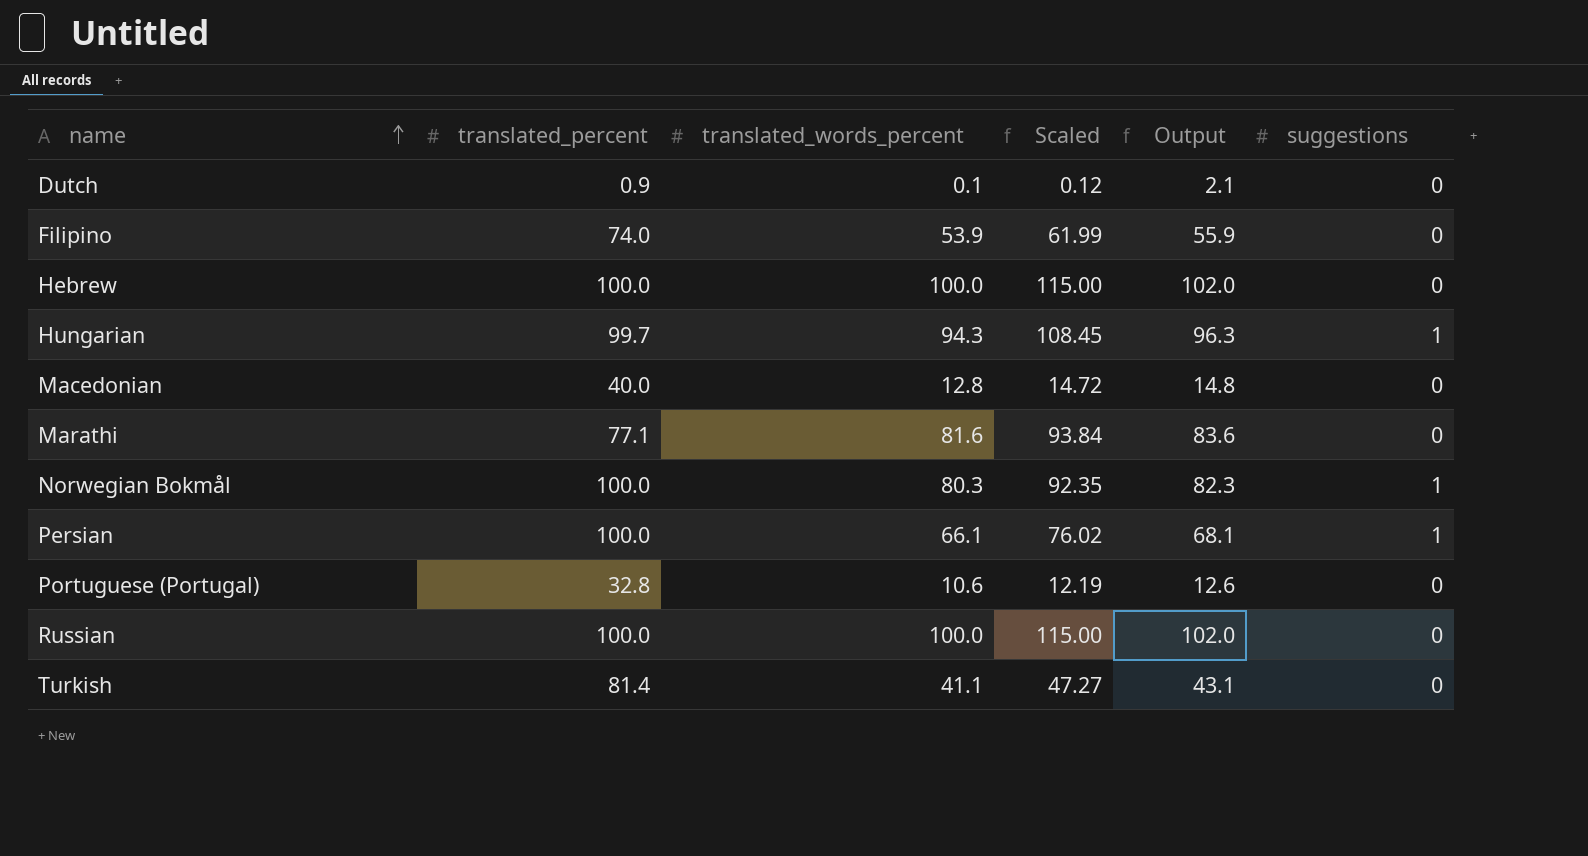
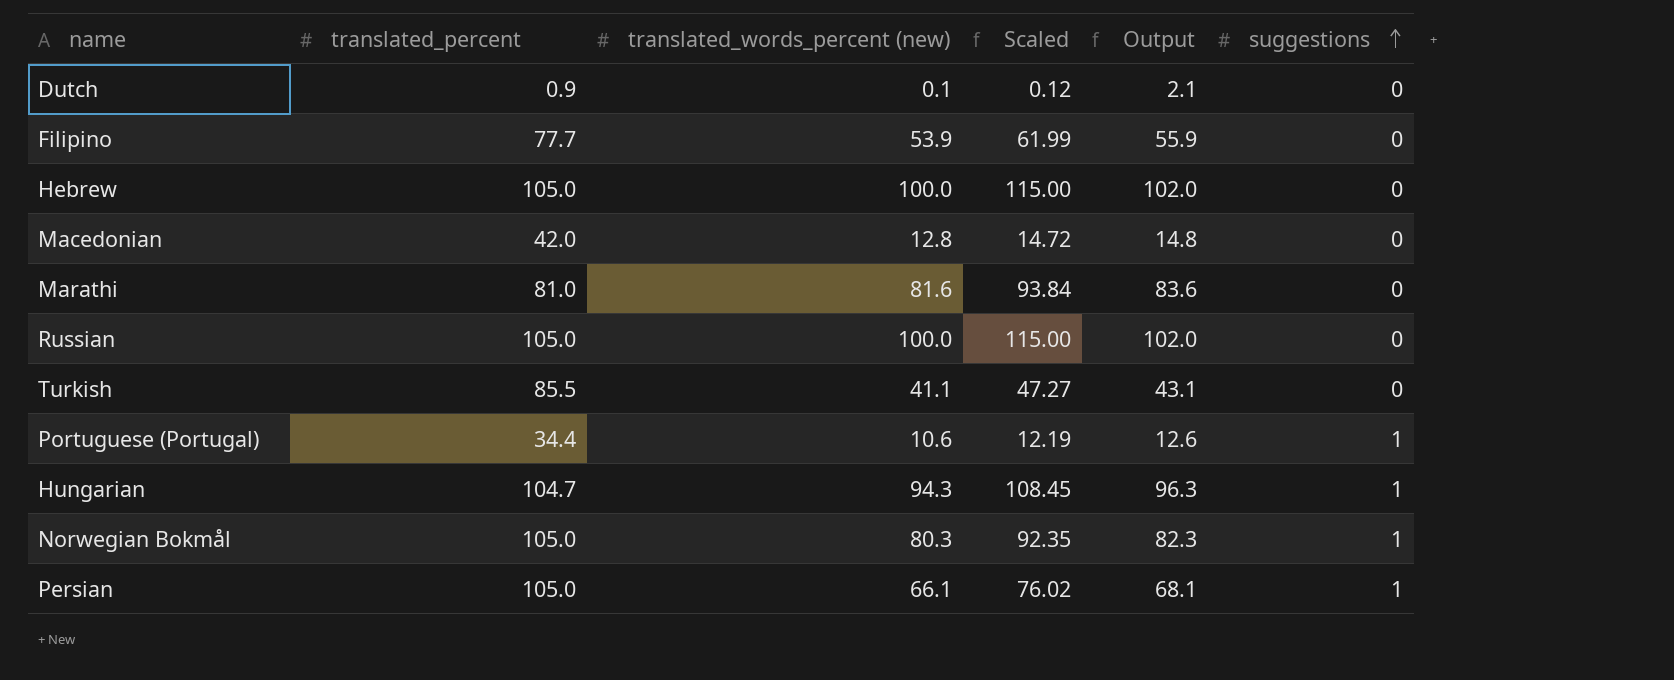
row order: name ascending -> suggestions ascending
column name: translated_words_percent -> translated_words_percent (new)
Filipino | translated_percent: 74.0 -> 77.7
Hebrew | translated_percent: 100.0 -> 105.0
Macedonian | translated_percent: 40.0 -> 42.0
Marathi | translated_percent: 77.1 -> 81.0
Russian | translated_percent: 100.0 -> 105.0
Turkish | translated_percent: 81.4 -> 85.5
Portuguese (Portugal) | translated_percent: 32.8 -> 34.4
Portuguese (Portugal) | suggestions: 0 -> 1
Hungarian | translated_percent: 99.7 -> 104.7
Norwegian Bokmål | translated_percent: 100.0 -> 105.0
Persian | translated_percent: 100.0 -> 105.0

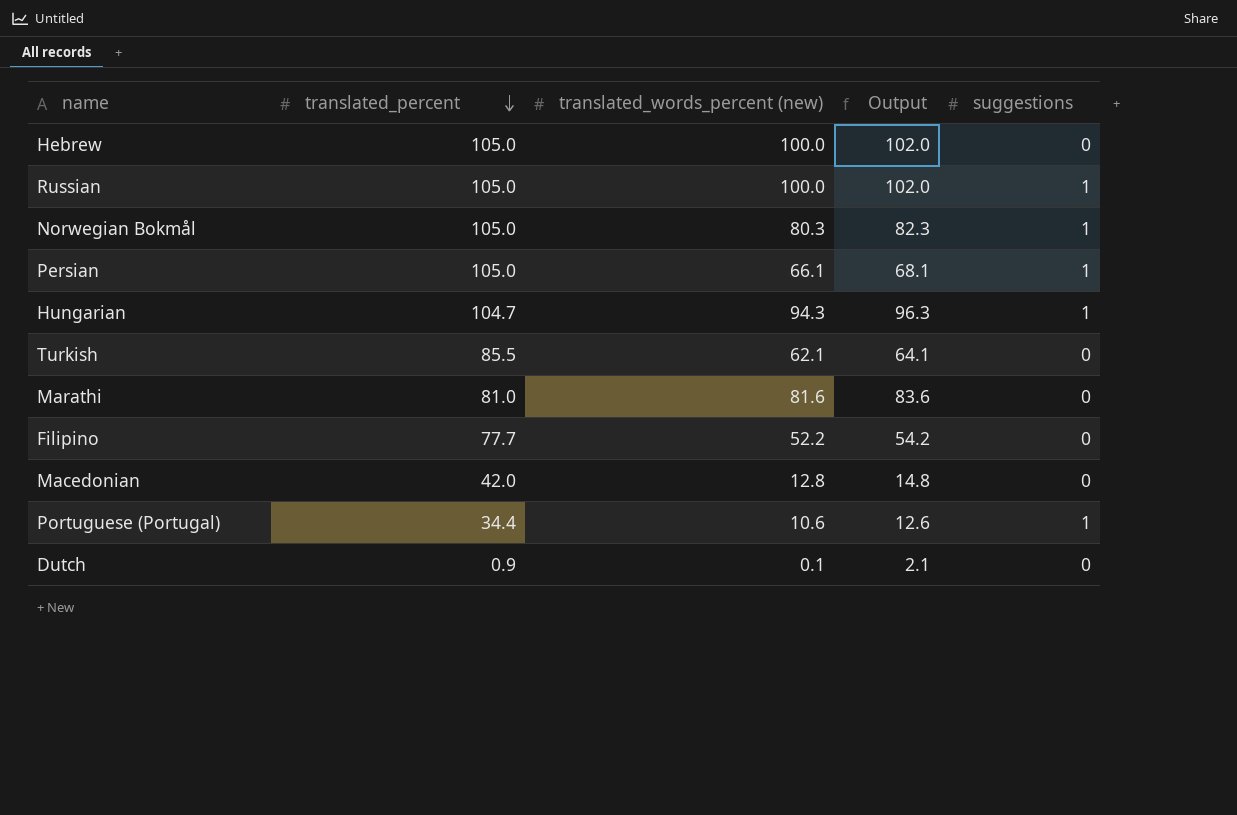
row order: suggestions ascending -> translated_percent descending
column Scaled | formula: [translated_words_percent (new)] * 1.15 -> none
Russian | suggestions: 0 -> 1
Turkish | translated_words_percent (new): 41.1 -> 62.1
Turkish | Output: 43.1 -> 64.1
Filipino | translated_words_percent (new): 53.9 -> 52.2
Filipino | Output: 55.9 -> 54.2

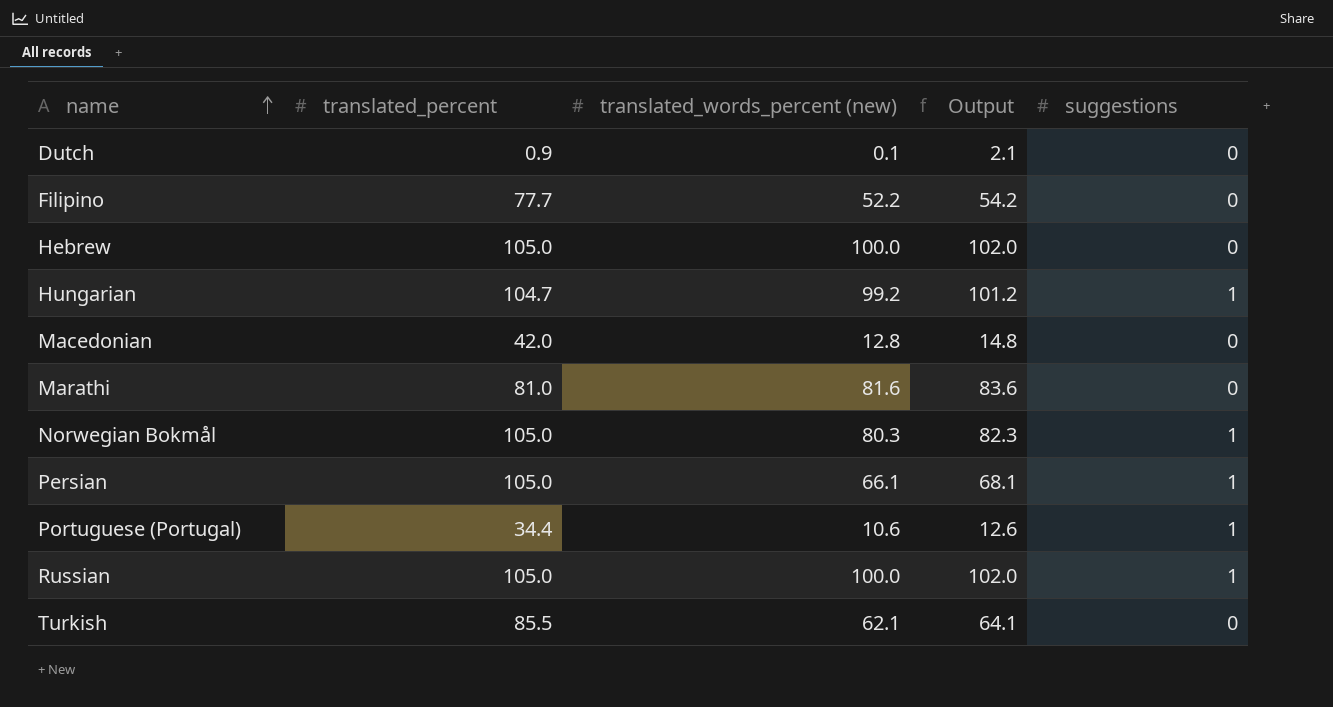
row order: translated_percent descending -> name ascending
Hungarian | translated_words_percent (new): 94.3 -> 99.2
Hungarian | Output: 96.3 -> 101.2

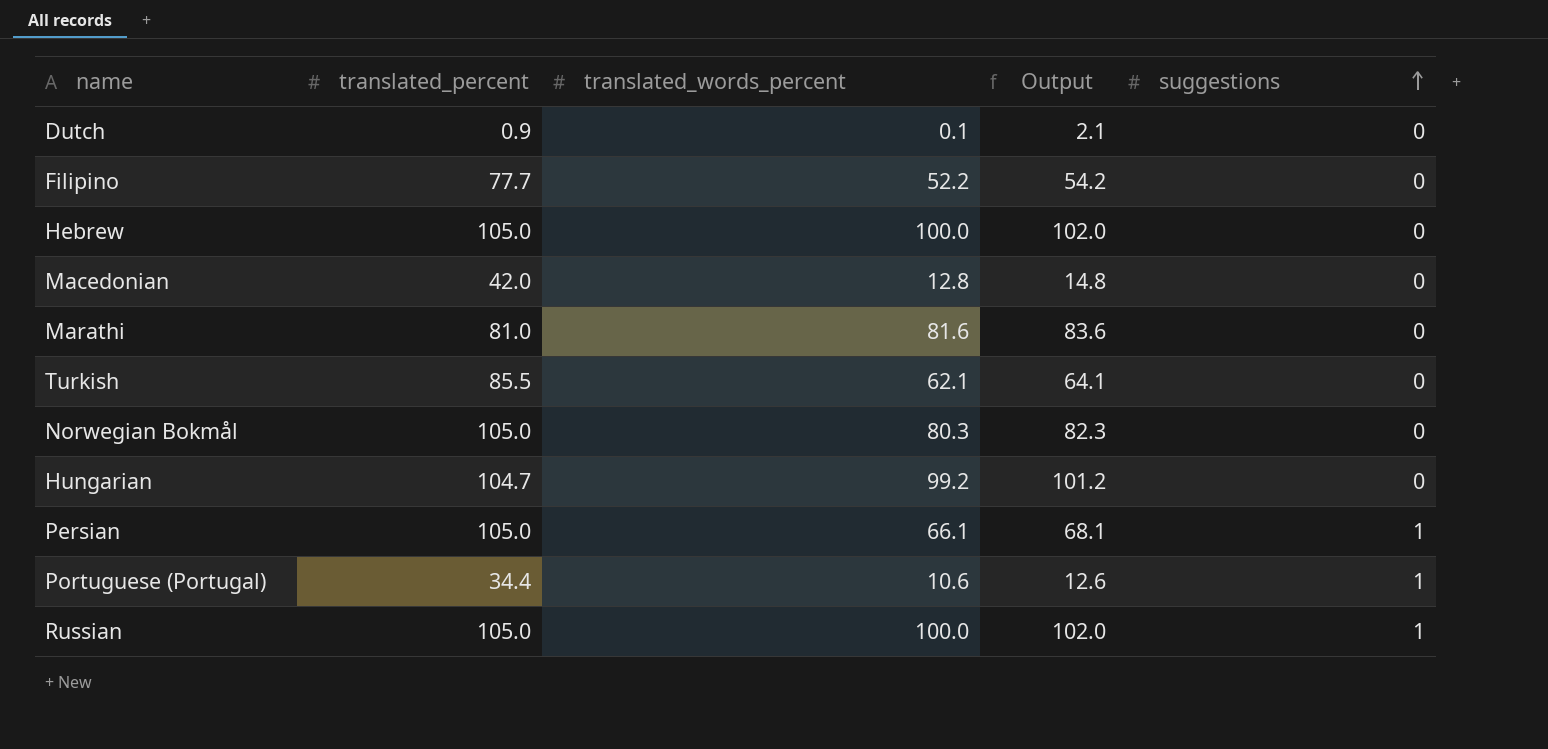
row order: name ascending -> suggestions ascending
column name: translated_words_percent (new) -> translated_words_percent
Norwegian Bokmål | suggestions: 1 -> 0
Hungarian | suggestions: 1 -> 0

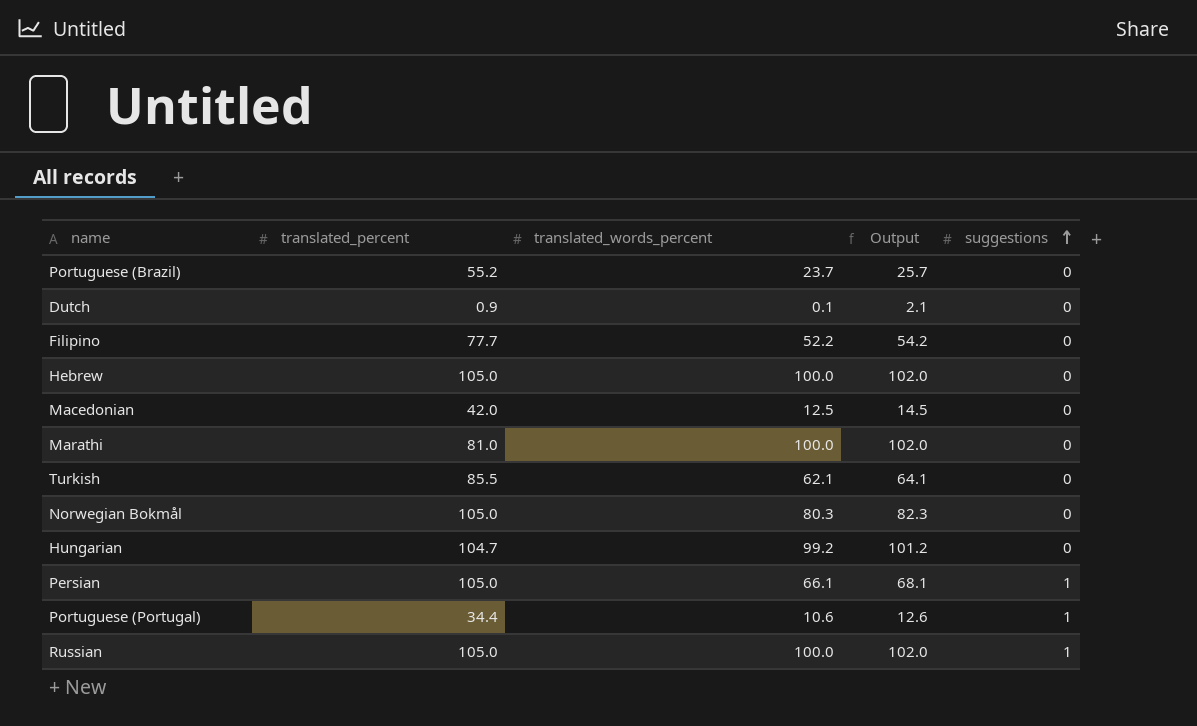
row Portuguese (Brazil): none -> 55.2 | 23.7 | 25.7 | 0
Macedonian | translated_words_percent: 12.8 -> 12.5
Macedonian | Output: 14.8 -> 14.5
Marathi | translated_words_percent: 81.6 -> 100.0
Marathi | Output: 83.6 -> 102.0

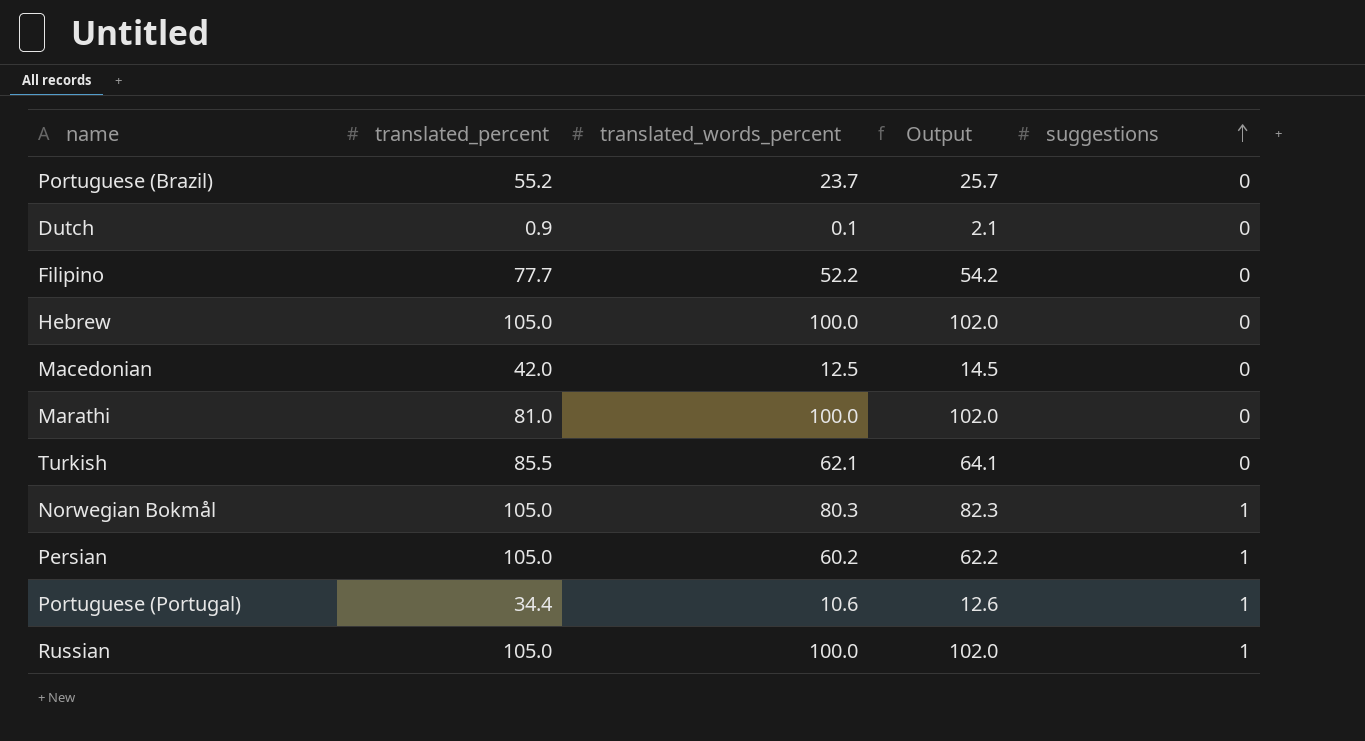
row Hungarian: 104.7 | 99.2 | 101.2 | 0 -> none
Norwegian Bokmål | suggestions: 0 -> 1
Persian | translated_words_percent: 66.1 -> 60.2
Persian | Output: 68.1 -> 62.2

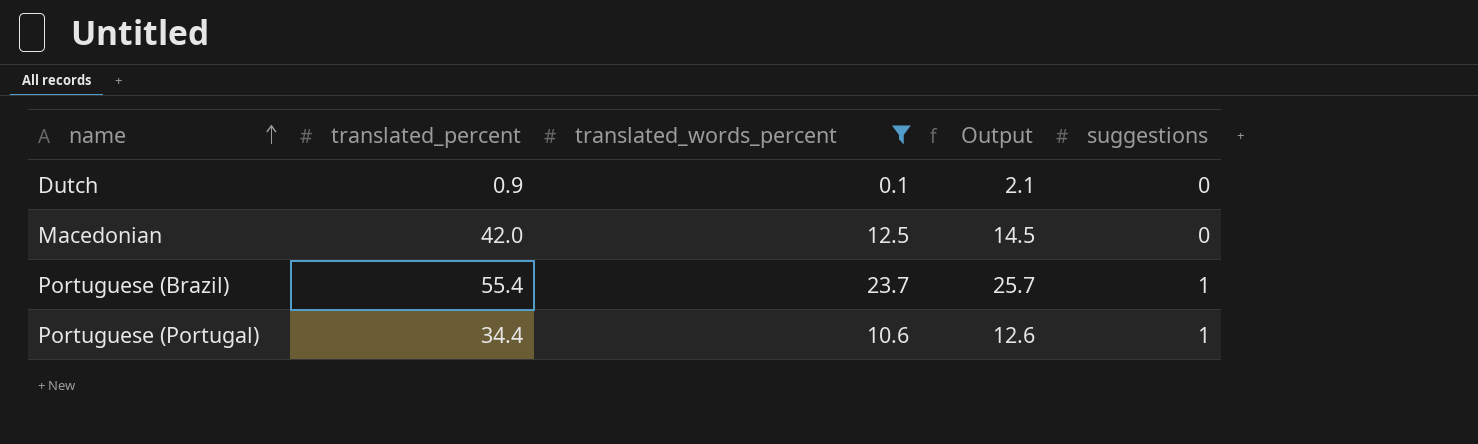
filter: none -> translated_words_percent <= 23.7
row order: suggestions ascending -> name ascending
Portuguese (Brazil) | translated_percent: 55.2 -> 55.4
Portuguese (Brazil) | suggestions: 0 -> 1

